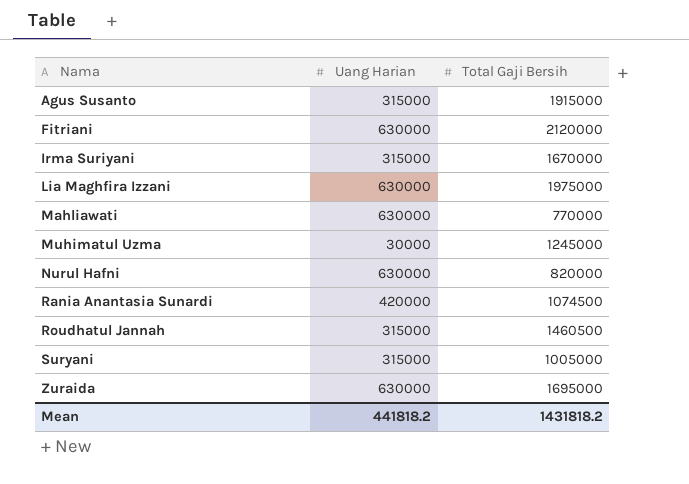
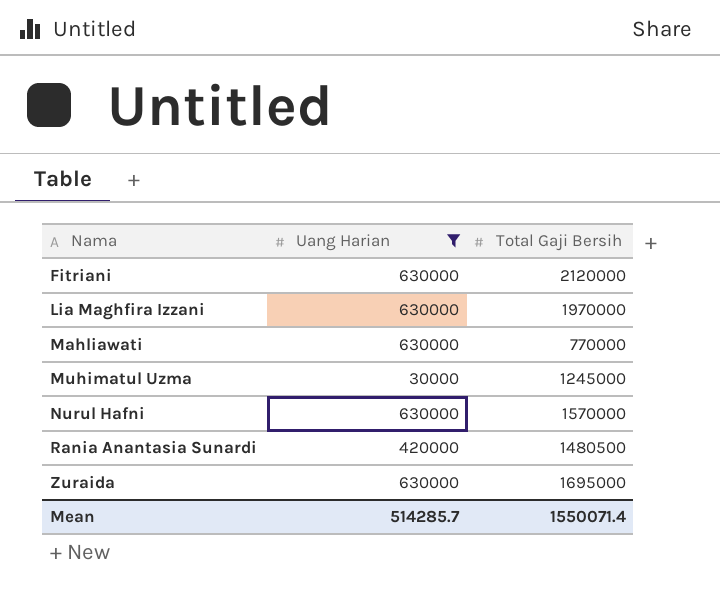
filter: none -> Uang Harian != 315000
Lia Maghfira Izzani | Total Gaji Bersih: 1975000 -> 1970000
Nurul Hafni | Total Gaji Bersih: 820000 -> 1570000
Rania Anantasia Sunardi | Total Gaji Bersih: 1074500 -> 1480500
Mean | Uang Harian: 441818.2 -> 514285.7
Mean | Total Gaji Bersih: 1431818.2 -> 1550071.4

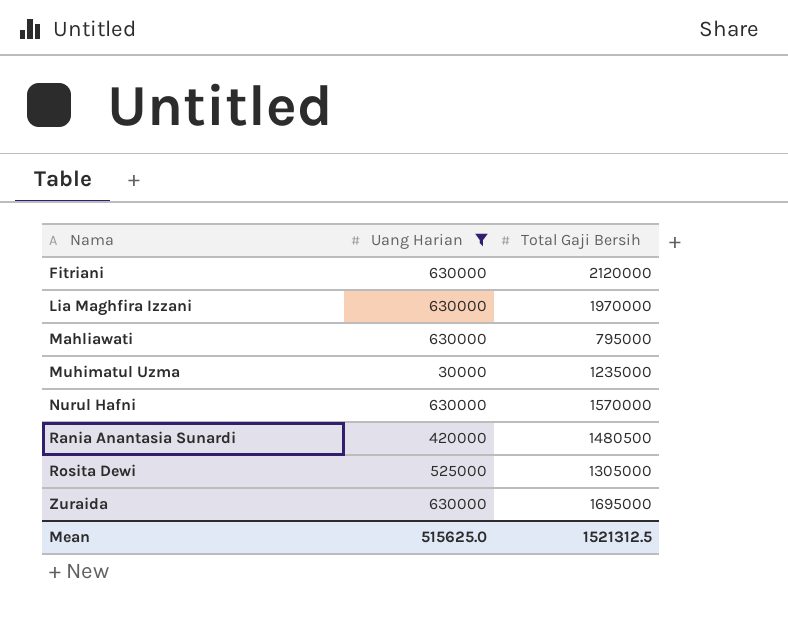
Mahliawati | Total Gaji Bersih: 770000 -> 795000
Muhimatul Uzma | Total Gaji Bersih: 1245000 -> 1235000
row Rosita Dewi: none -> 525000 | 1305000
Mean | Uang Harian: 514285.7 -> 515625.0
Mean | Total Gaji Bersih: 1550071.4 -> 1521312.5

